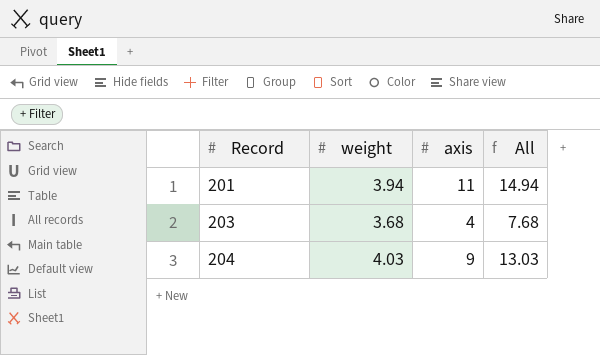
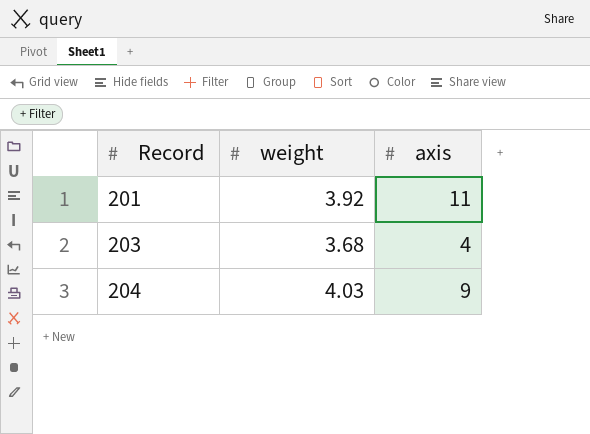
column All | formula: [weight] + [axis] -> none
201 | weight: 3.94 -> 3.92

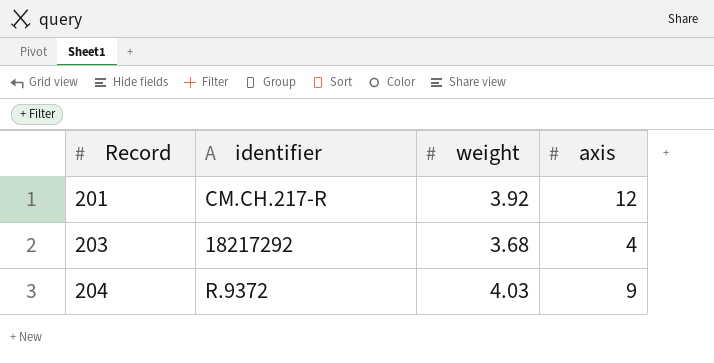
column identifier | position: none -> 2
201 | axis: 11 -> 12

